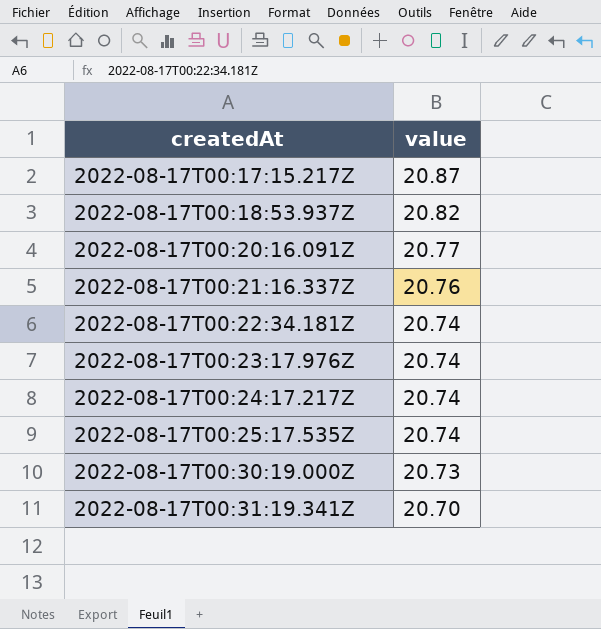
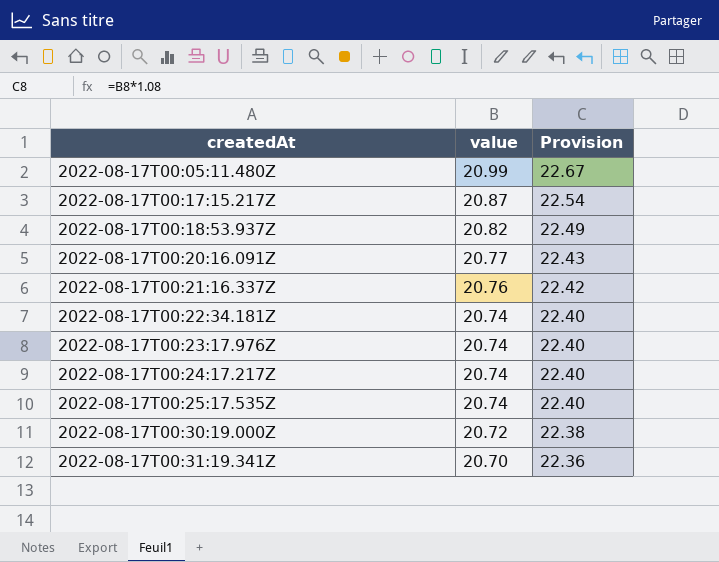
column Provision | formula: none -> [value] * 1.08
row 2022-08-17T00:05:11.480Z: none -> 20.99 | 22.67
2022-08-17T00:30:19.000Z | value: 20.73 -> 20.72

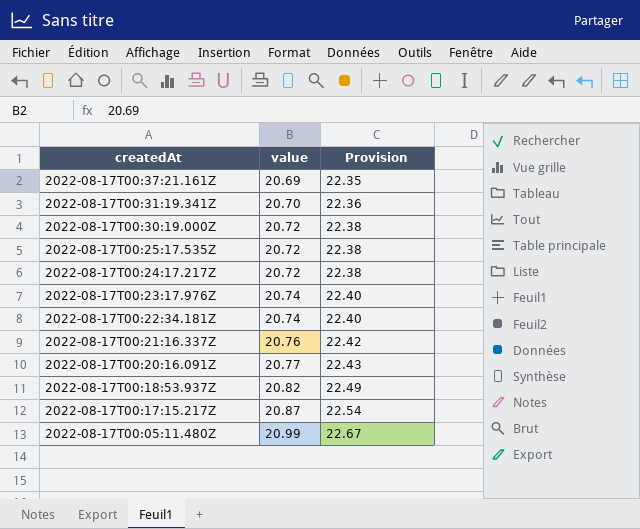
row order: createdAt ascending -> createdAt descending
row 2022-08-17T00:37:21.161Z: none -> 20.69 | 22.35
2022-08-17T00:25:17.535Z | value: 20.74 -> 20.72
2022-08-17T00:25:17.535Z | Provision: 22.40 -> 22.38
2022-08-17T00:24:17.217Z | value: 20.74 -> 20.72
2022-08-17T00:24:17.217Z | Provision: 22.40 -> 22.38

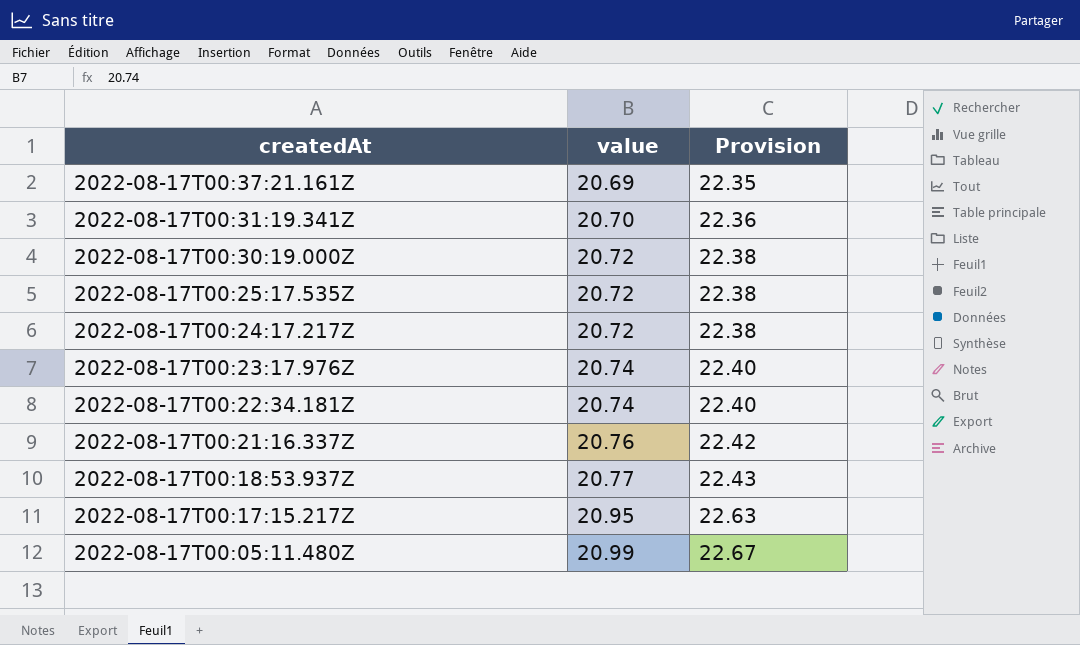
row 2022-08-17T00:20:16.091Z: 20.77 | 22.43 -> none
2022-08-17T00:18:53.937Z | value: 20.82 -> 20.77
2022-08-17T00:18:53.937Z | Provision: 22.49 -> 22.43
2022-08-17T00:17:15.217Z | value: 20.87 -> 20.95
2022-08-17T00:17:15.217Z | Provision: 22.54 -> 22.63

